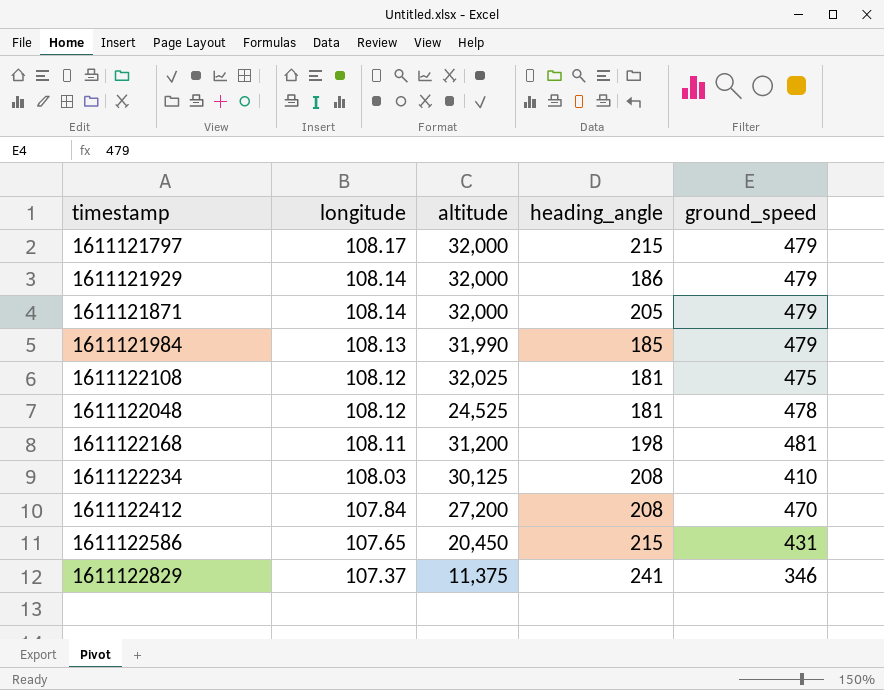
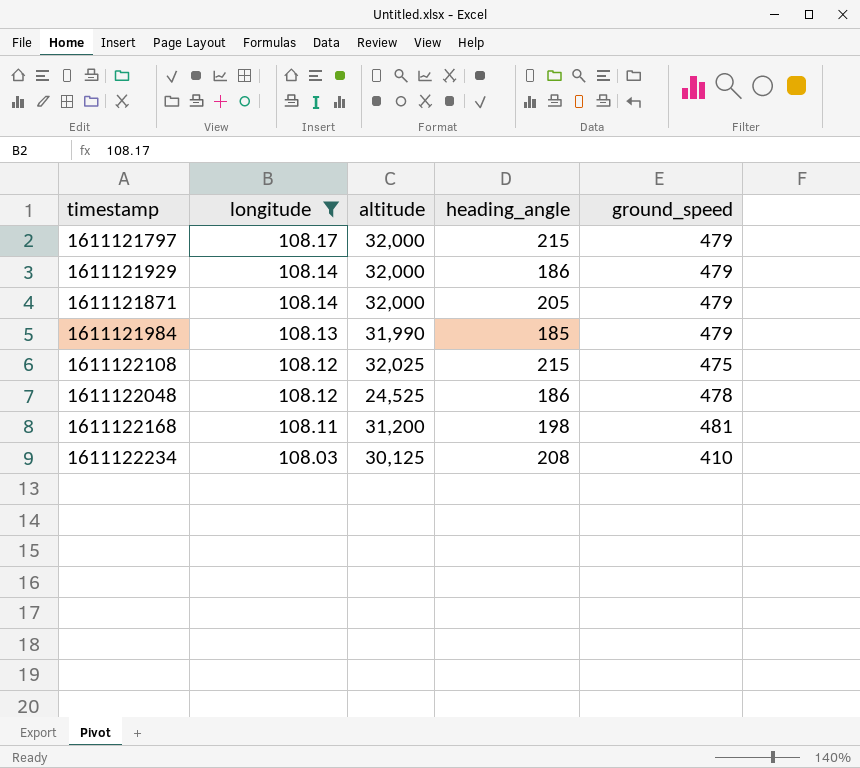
filter: none -> longitude >= 108.03
1611122108 | heading_angle: 181 -> 215
1611122048 | heading_angle: 181 -> 186

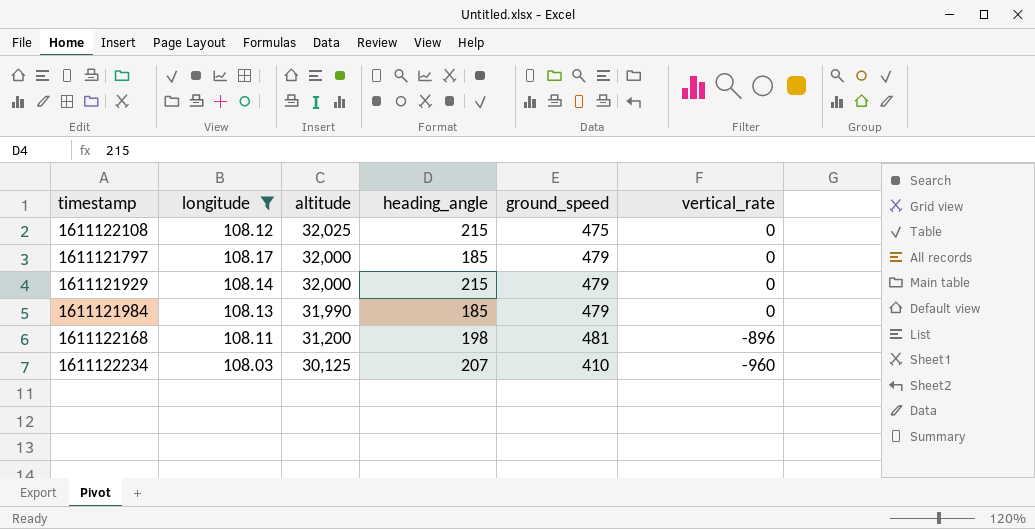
row order: longitude descending -> altitude descending
column vertical_rate | position: none -> 6
row 1611121871: 108.14 | 32,000 | 205 | 479 -> none
row 1611122048: 108.12 | 24,525 | 186 | 478 -> none
1611121797 | heading_angle: 215 -> 185
1611121929 | heading_angle: 186 -> 215
1611122234 | heading_angle: 208 -> 207

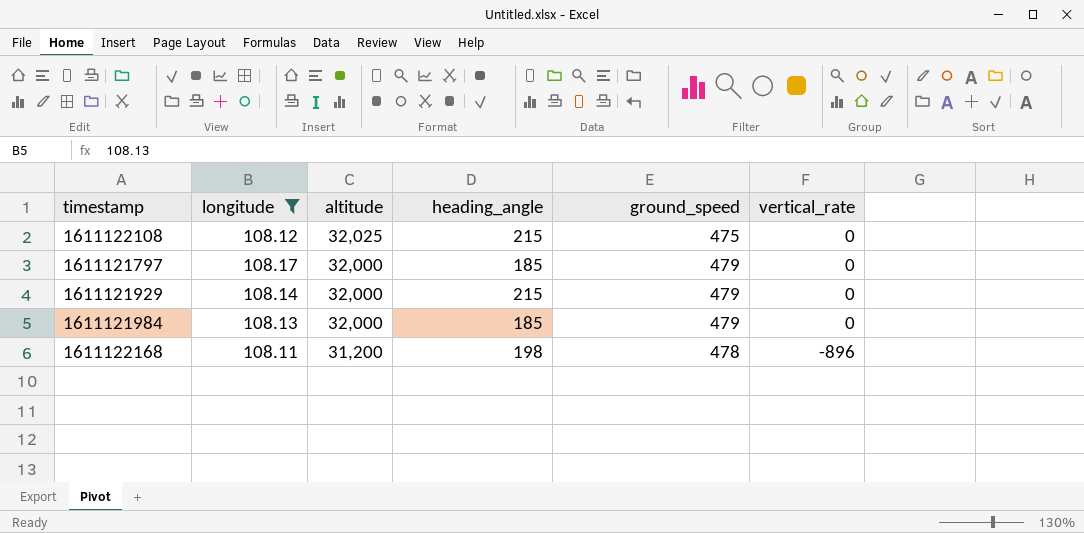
row 1611122234: 108.03 | 30,125 | 207 | 410 | -960 -> none
1611121984 | altitude: 31,990 -> 32,000
1611122168 | ground_speed: 481 -> 478

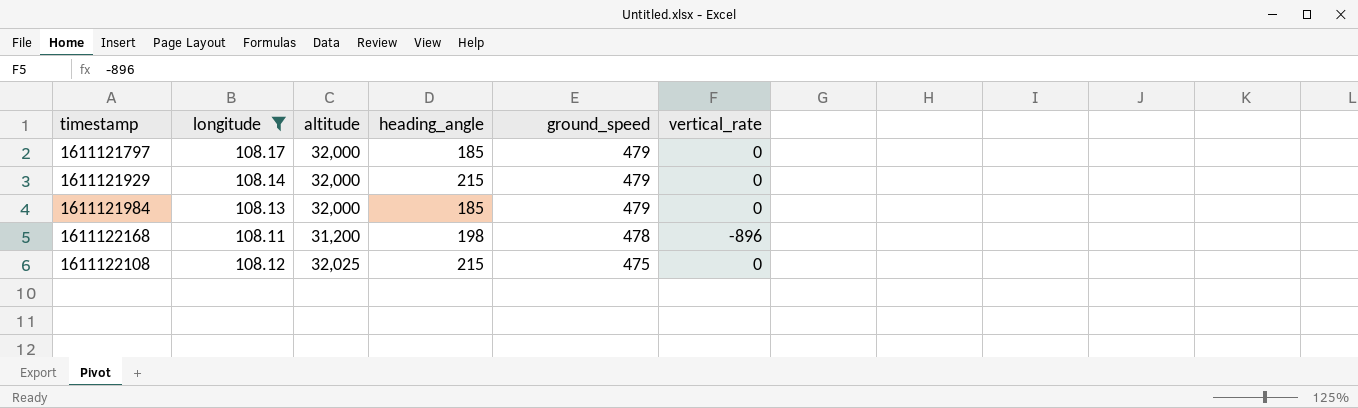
row order: altitude descending -> ground_speed descending

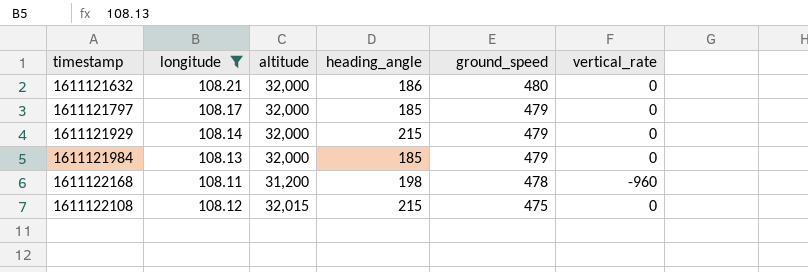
row 1611121632: none -> 108.21 | 32,000 | 186 | 480 | 0
1611122168 | vertical_rate: -896 -> -960
1611122108 | altitude: 32,025 -> 32,015

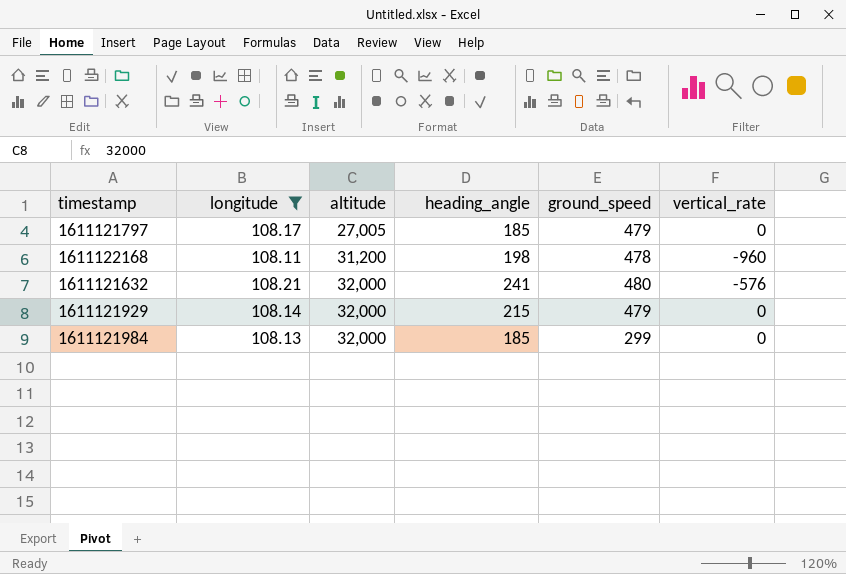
row order: ground_speed descending -> altitude ascending
row 1611122108: 108.12 | 32,015 | 215 | 475 | 0 -> none
1611121797 | altitude: 32,000 -> 27,005
1611121632 | heading_angle: 186 -> 241
1611121632 | vertical_rate: 0 -> -576
1611121984 | ground_speed: 479 -> 299

